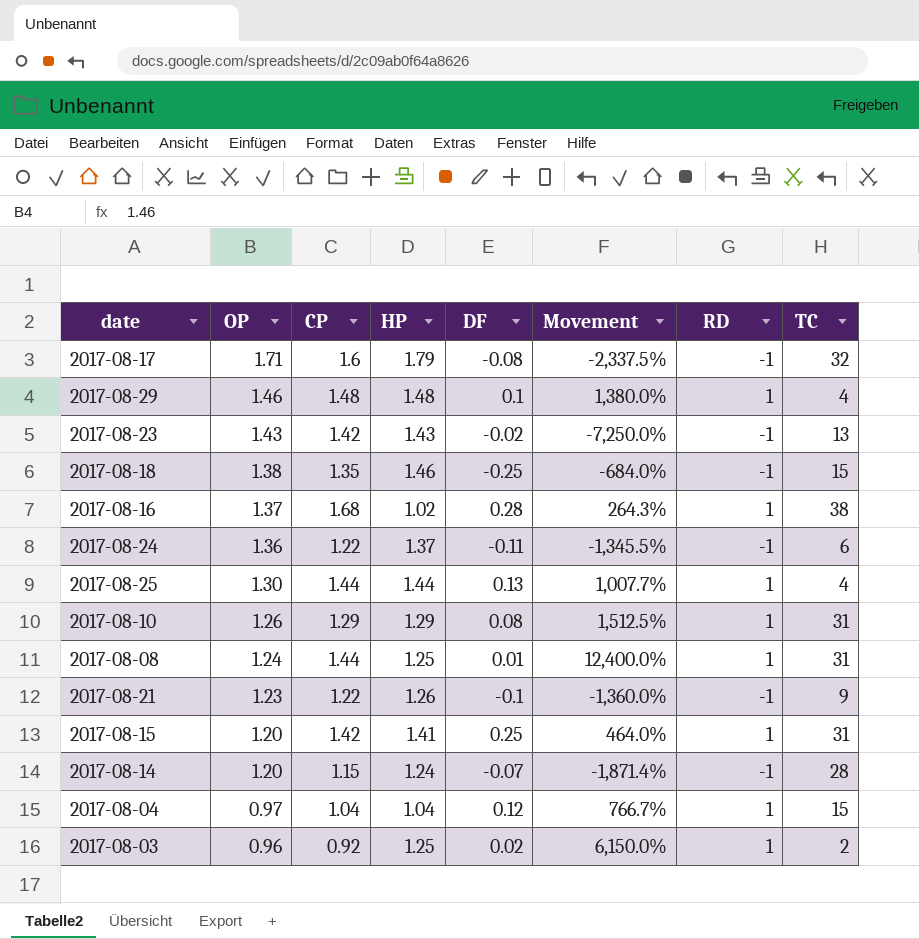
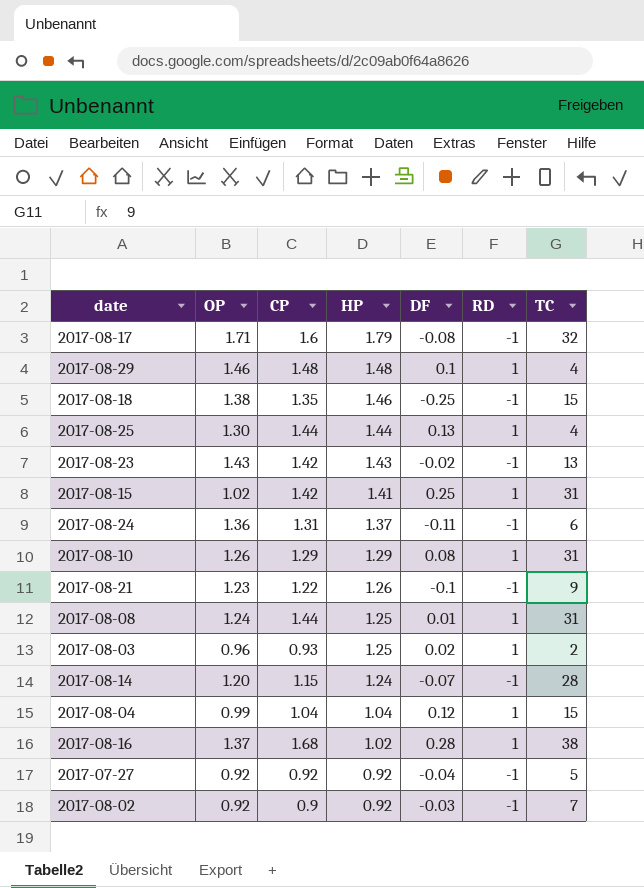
row order: OP descending -> HP descending
column Movement | formula: ([HP] - [DF]) / [DF] -> none
2017-08-15 | OP: 1.20 -> 1.02
2017-08-24 | CP: 1.22 -> 1.31
2017-08-03 | CP: 0.92 -> 0.93
2017-08-04 | OP: 0.97 -> 0.99
row 2017-07-27: none -> 0.92 | 0.92 | 0.92 | -0.04 | -1 | 5
row 2017-08-02: none -> 0.92 | 0.9 | 0.92 | -0.03 | -1 | 7

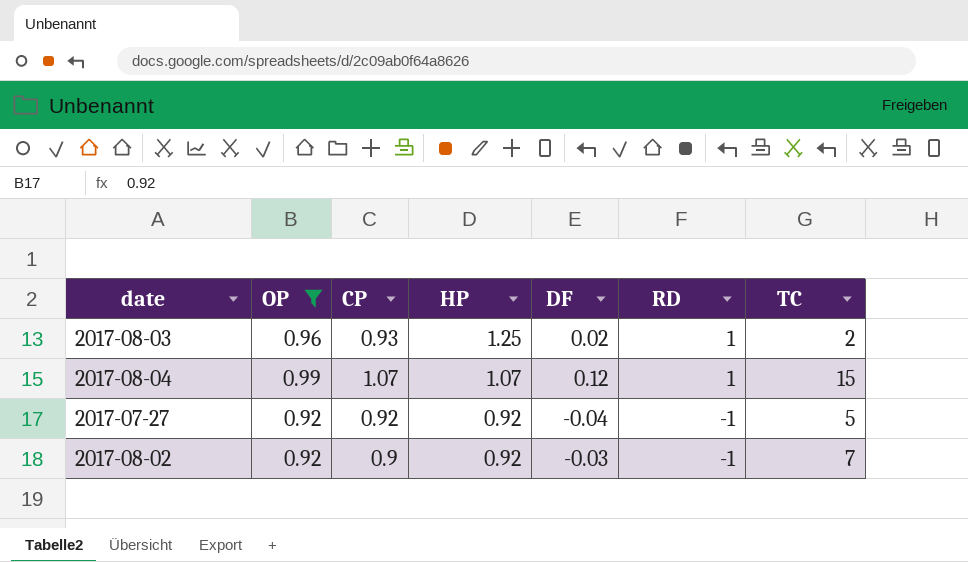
filter: none -> OP <= 0.99
2017-08-04 | CP: 1.04 -> 1.07
2017-08-04 | HP: 1.04 -> 1.07

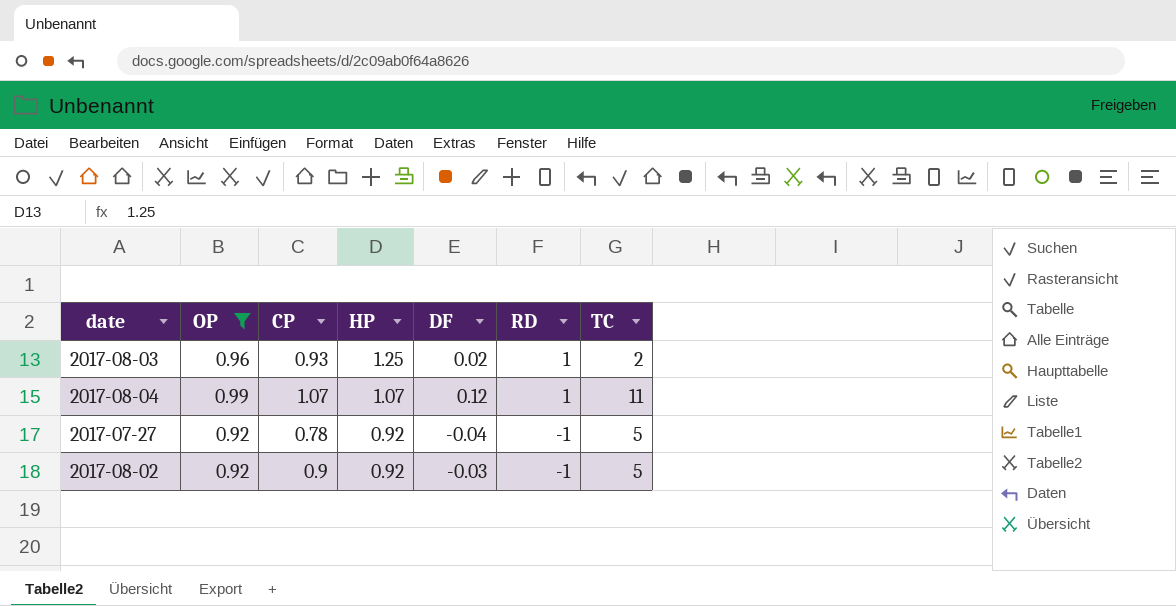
2017-08-04 | TC: 15 -> 11
2017-07-27 | CP: 0.92 -> 0.78
2017-08-02 | TC: 7 -> 5

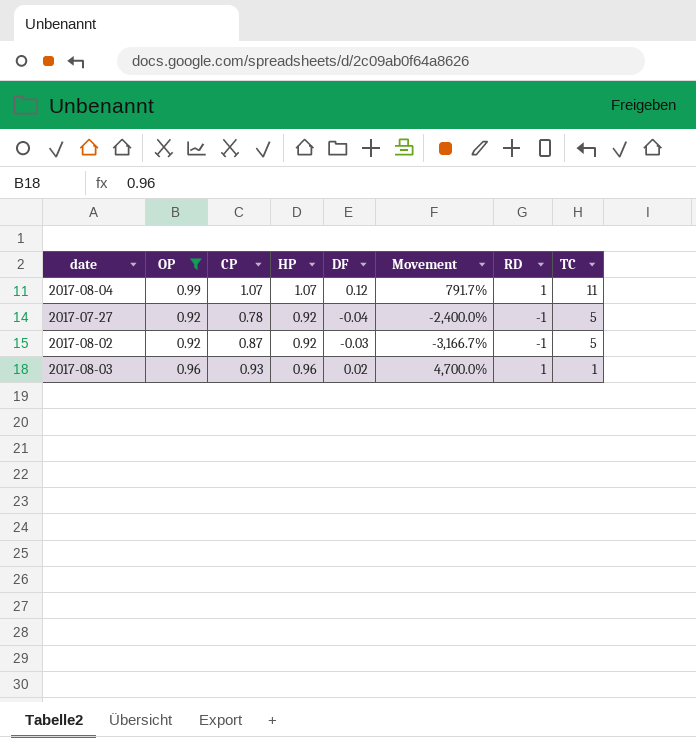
row order: HP descending -> TC descending
column Movement | formula: none -> ([HP] - [DF]) / [DF]
2017-08-02 | CP: 0.9 -> 0.87
2017-08-03 | HP: 1.25 -> 0.96
2017-08-03 | TC: 2 -> 1

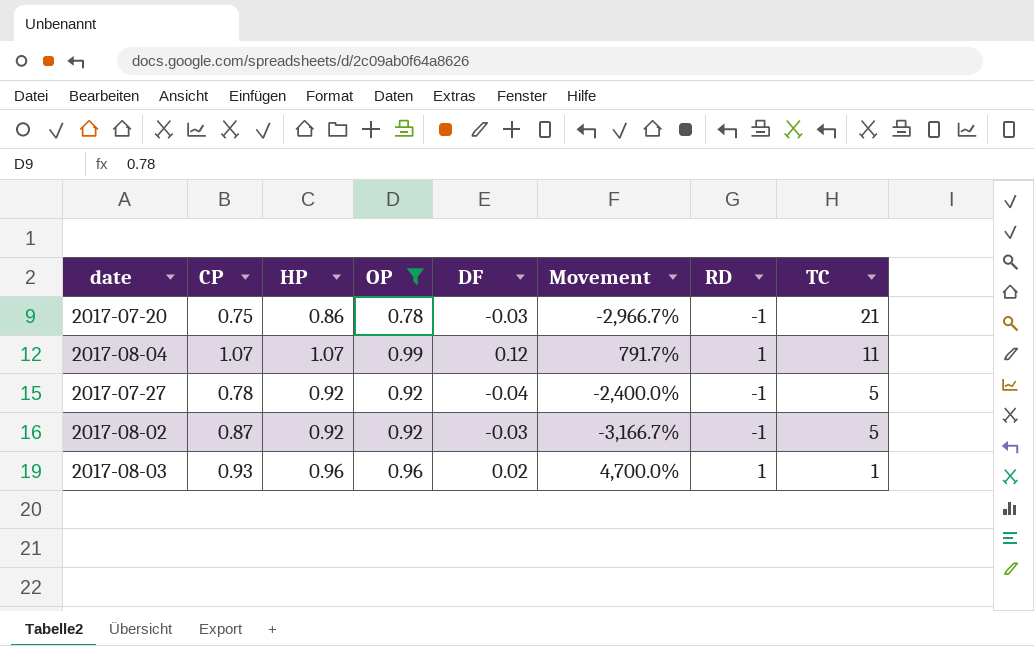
column OP | position: 2 -> 4
row 2017-07-20: none -> 0.75 | 0.86 | 0.78 | -0.03 | -2,966.7% | -1 | 21

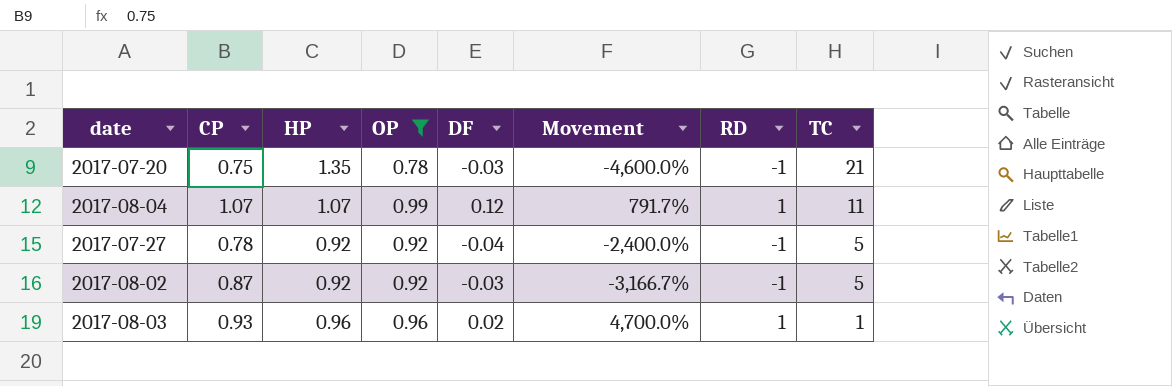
2017-07-20 | HP: 0.86 -> 1.35
2017-07-20 | Movement: -2,966.7% -> -4,600.0%

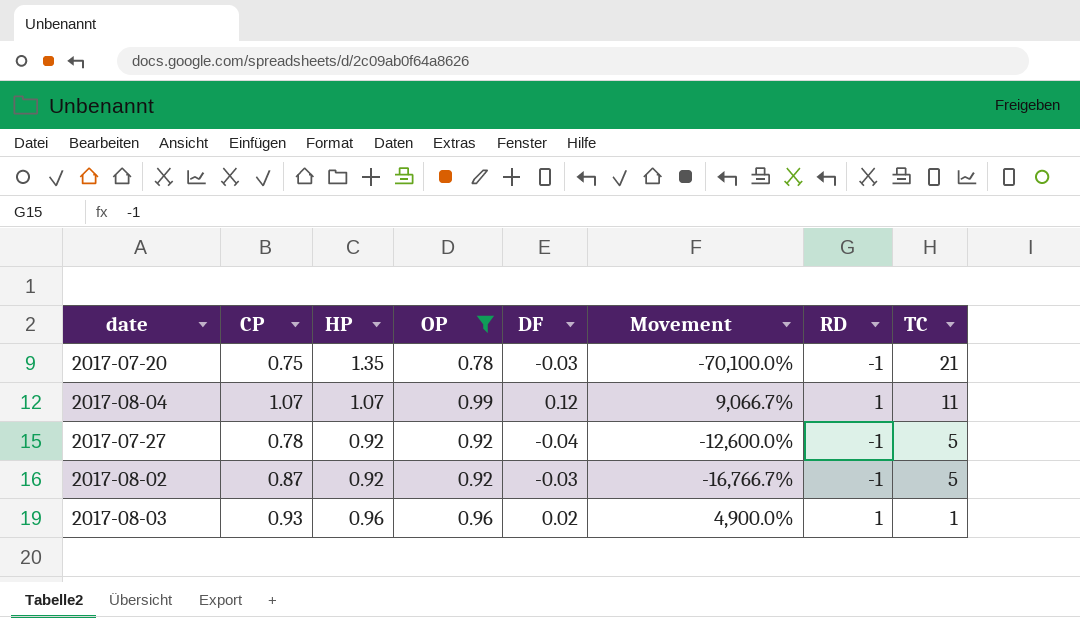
column Movement | formula: ([HP] - [DF]) / [DF] -> ([TC] - [DF]) / [DF]

